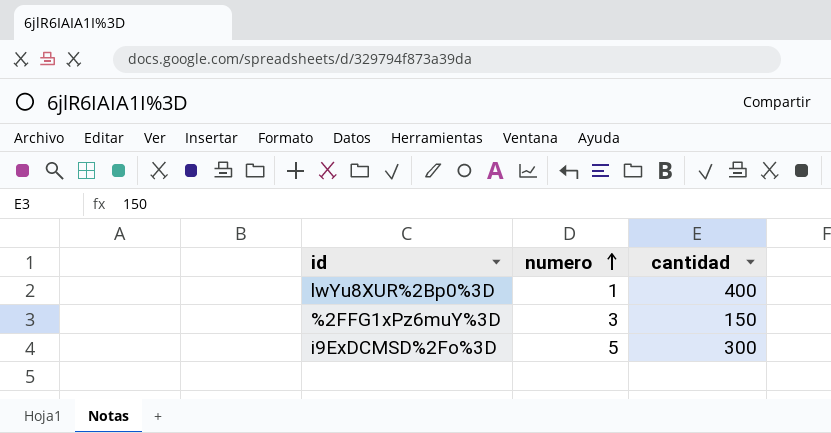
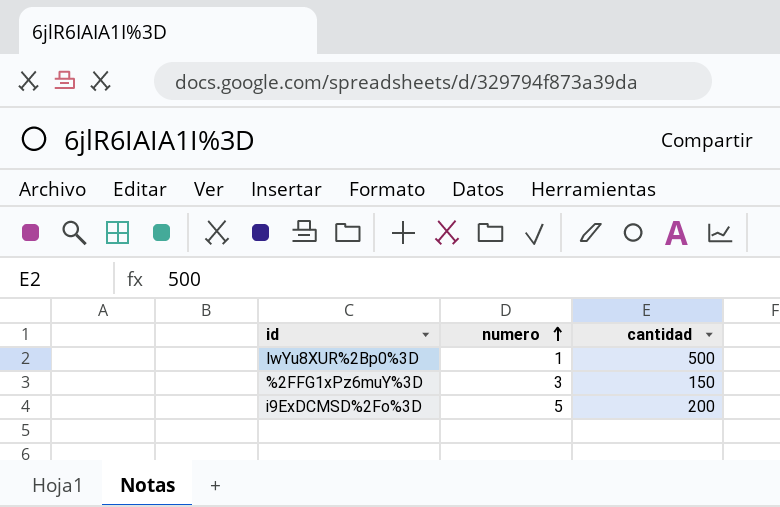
lwYu8XUR%2Bp0%3D | cantidad: 400 -> 500
i9ExDCMSD%2Fo%3D | cantidad: 300 -> 200

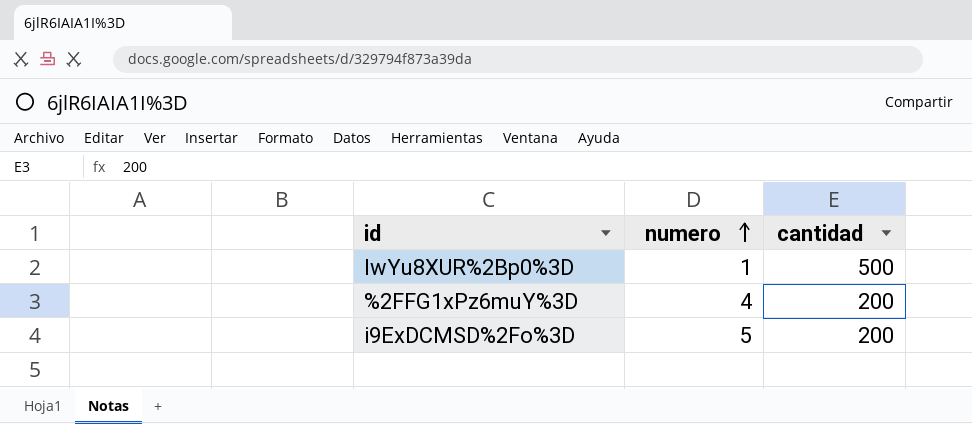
%2FFG1xPz6muY%3D | numero: 3 -> 4
%2FFG1xPz6muY%3D | cantidad: 150 -> 200

